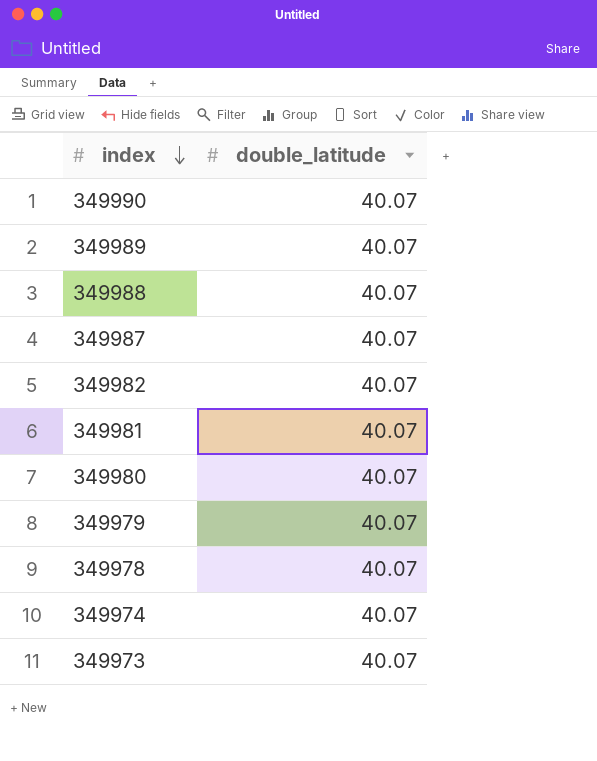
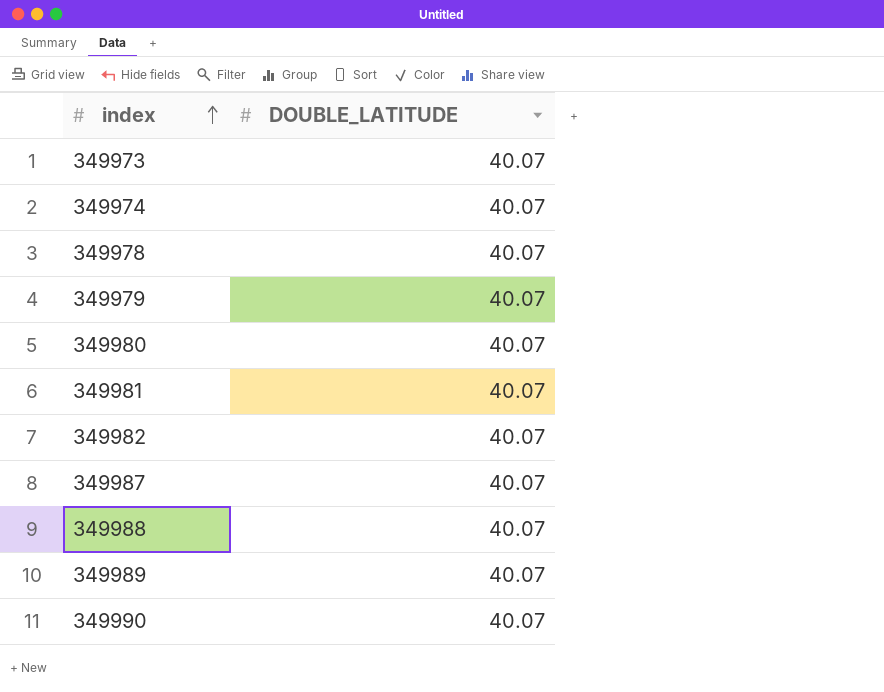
row order: index descending -> index ascending
column name: double_latitude -> DOUBLE_LATITUDE

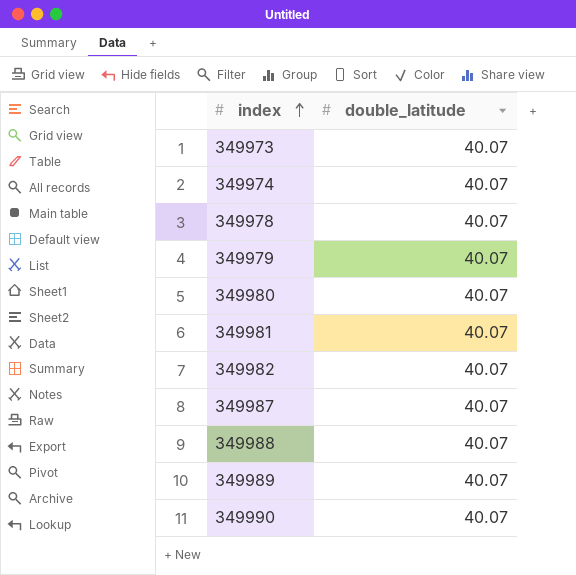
column name: DOUBLE_LATITUDE -> double_latitude

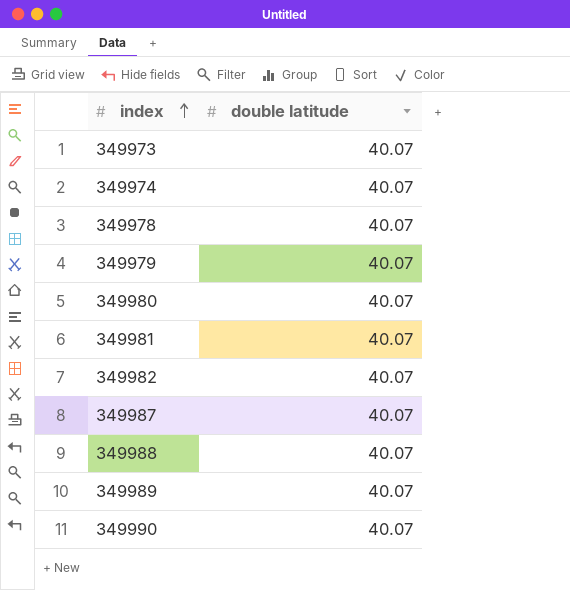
column name: double_latitude -> double latitude

